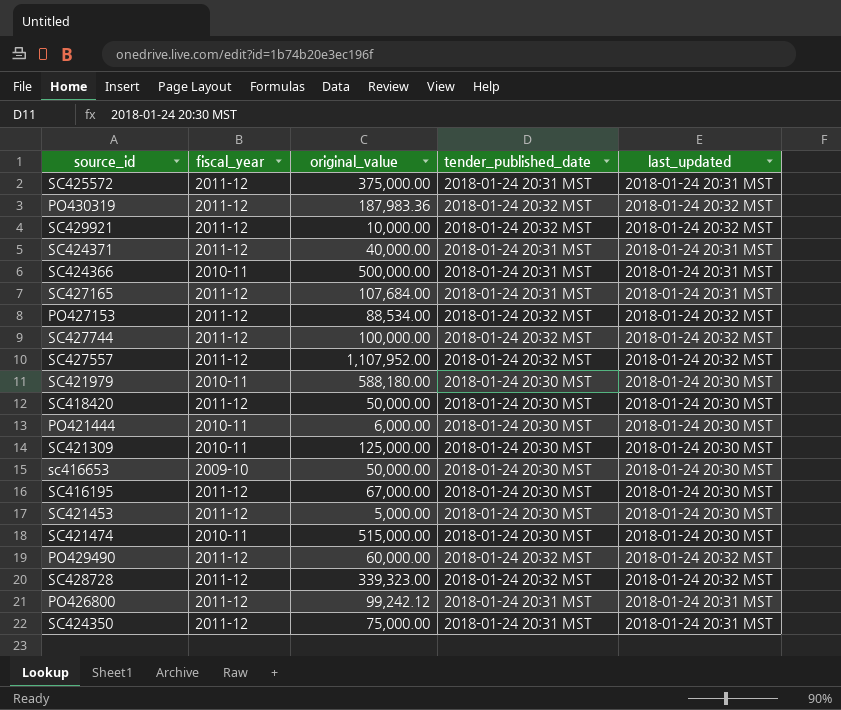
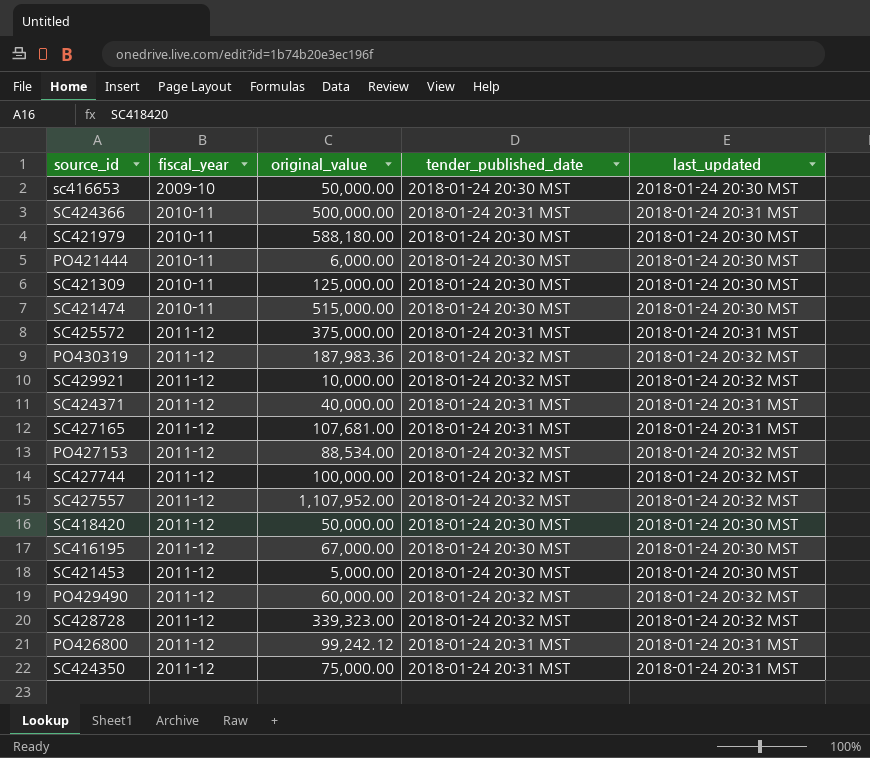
row order: none -> fiscal_year ascending
SC427165 | original_value: 107,684.00 -> 107,681.00

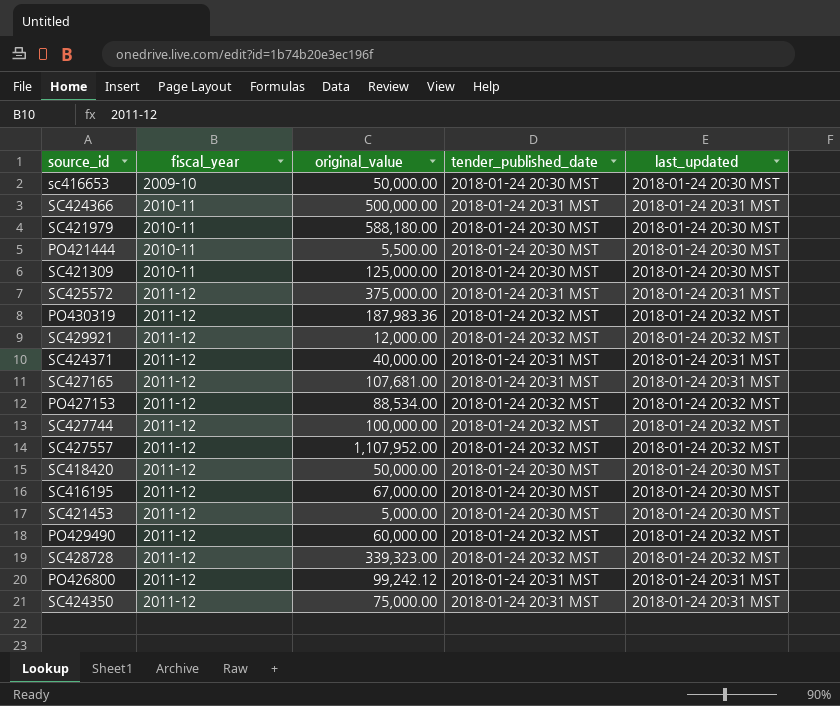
row SC421474: 2010-11 | 515,000.00 | 2018-01-24 20:30 MST | 2018-01-24 20:30 MST -> none
PO421444 | original_value: 6,000.00 -> 5,500.00
SC429921 | original_value: 10,000.00 -> 12,000.00

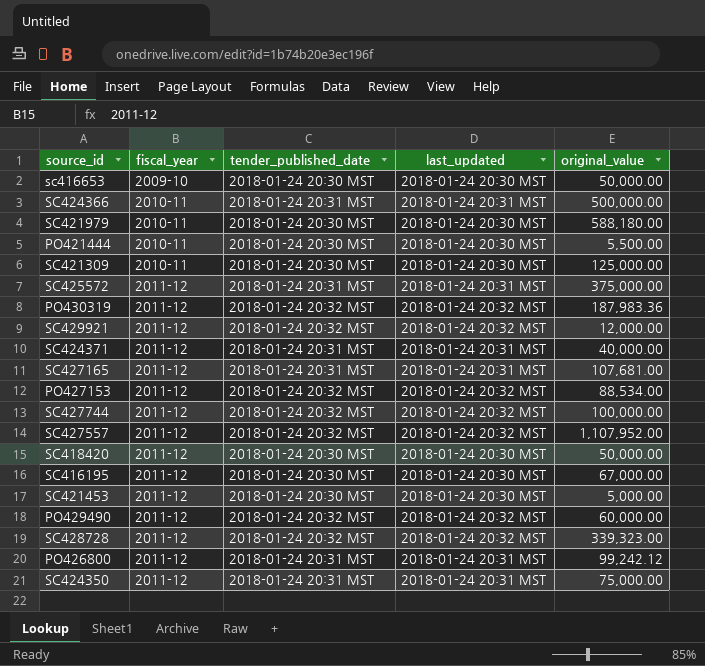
column original_value | position: 3 -> 5

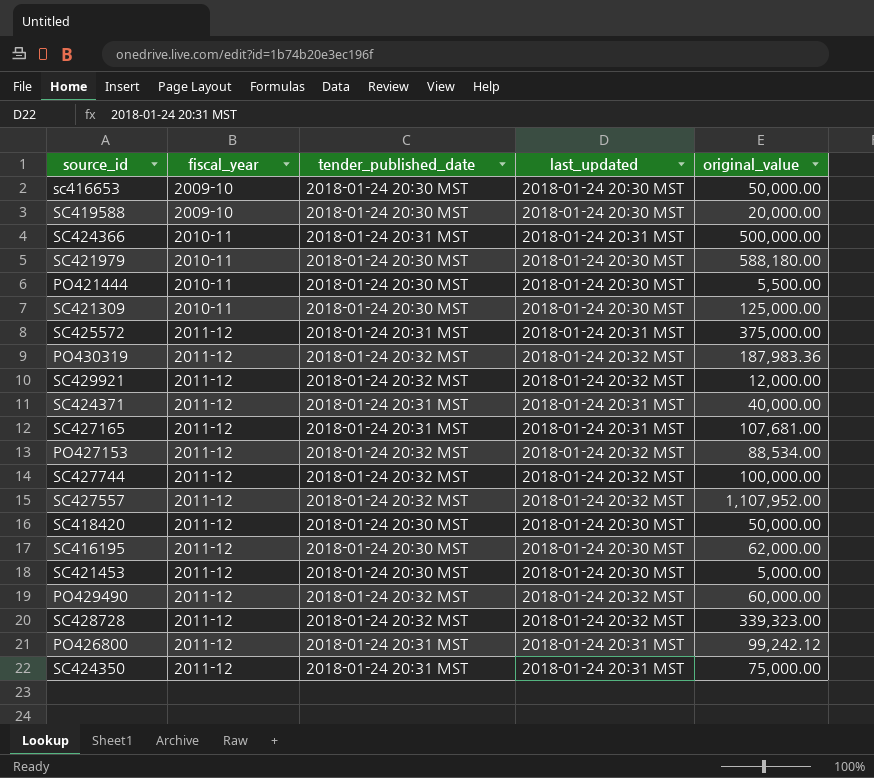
row SC419588: none -> 2009-10 | 2018-01-24 20:30 MST | 2018-01-24 20:30 MST | 20,000.00
SC416195 | original_value: 67,000.00 -> 62,000.00

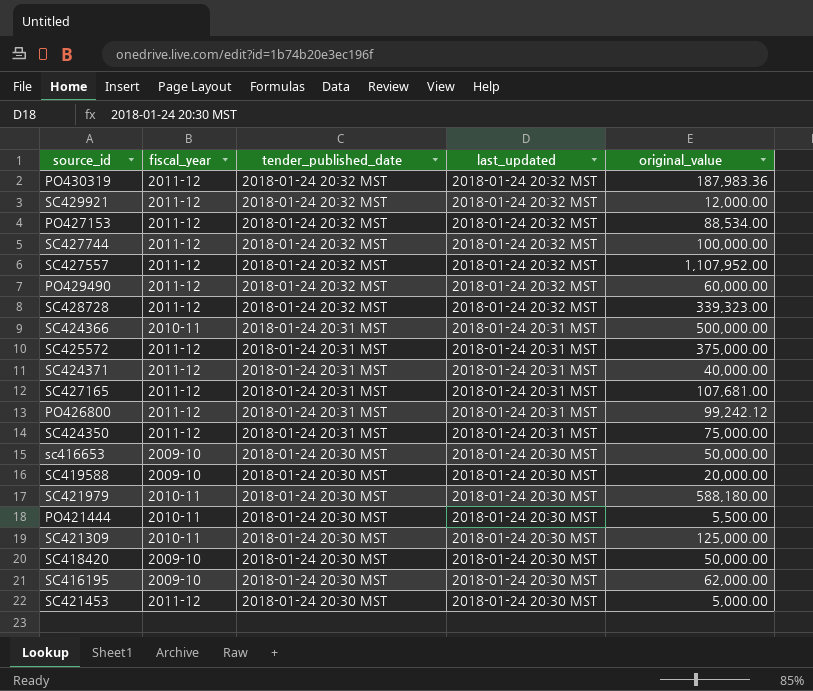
row order: fiscal_year ascending -> tender_published_date descending
SC418420 | fiscal_year: 2011-12 -> 2009-10
SC416195 | fiscal_year: 2011-12 -> 2009-10

